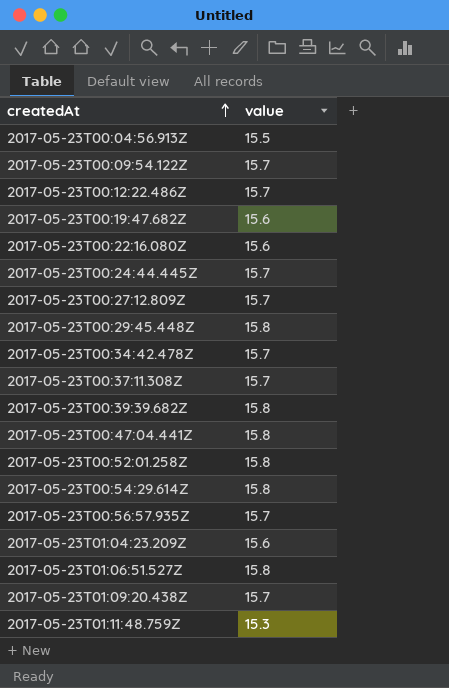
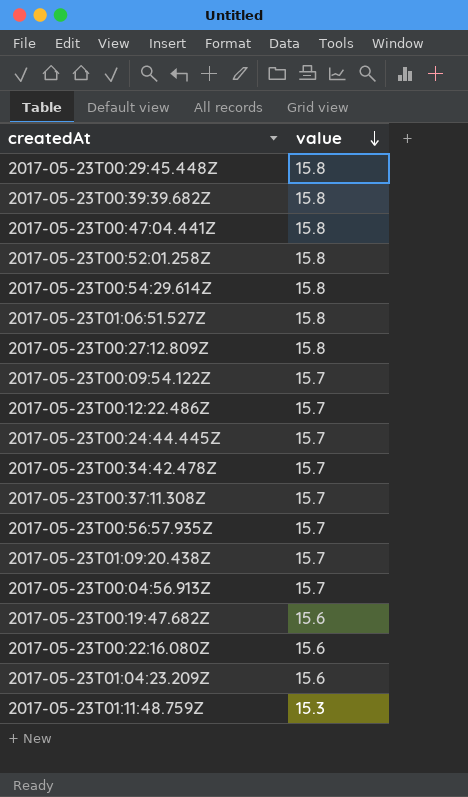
row order: createdAt ascending -> value descending
2017-05-23T00:27:12.809Z | value: 15.7 -> 15.8
2017-05-23T00:04:56.913Z | value: 15.5 -> 15.7

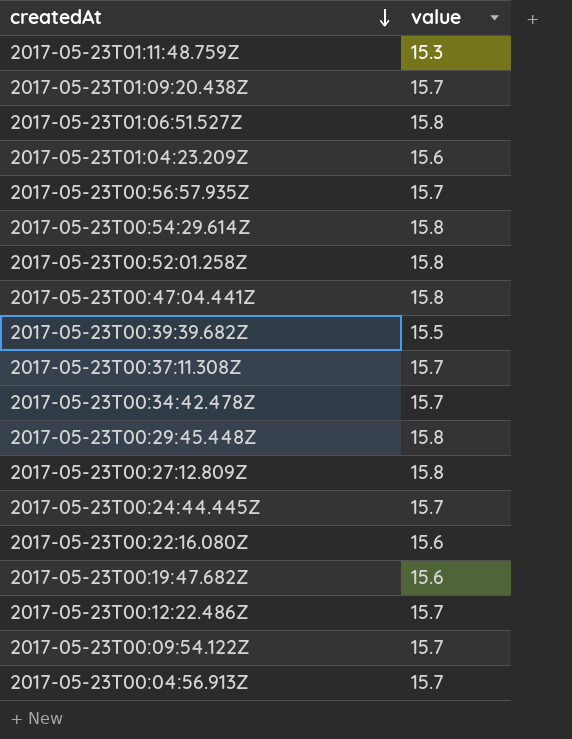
row order: value descending -> createdAt descending
2017-05-23T00:39:39.682Z | value: 15.8 -> 15.5

